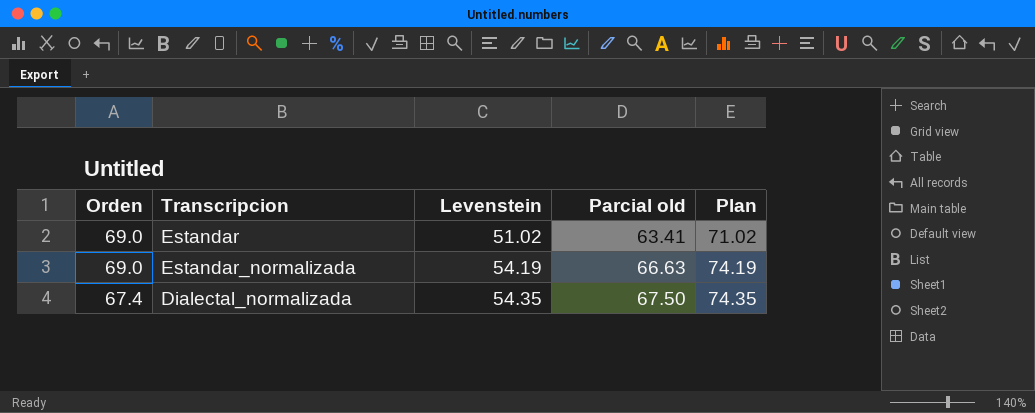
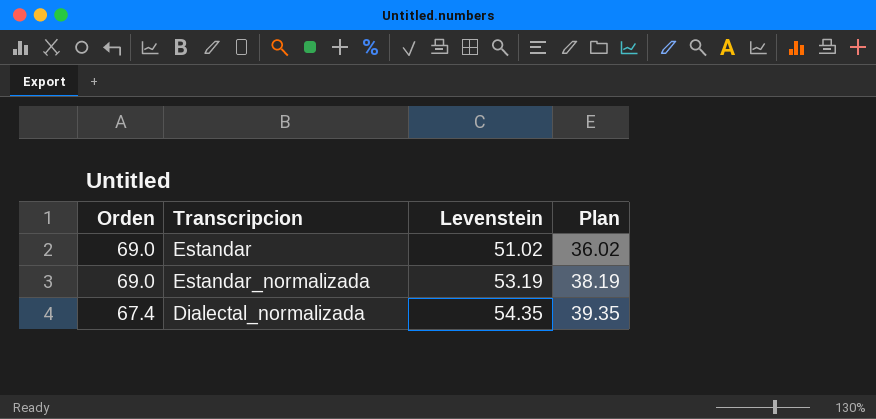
column Parcial old | position: 4 -> none
column Plan | formula: [Levenstein] + 20 -> [Levenstein] - 15
Estandar_normalizada | Levenstein: 54.19 -> 53.19

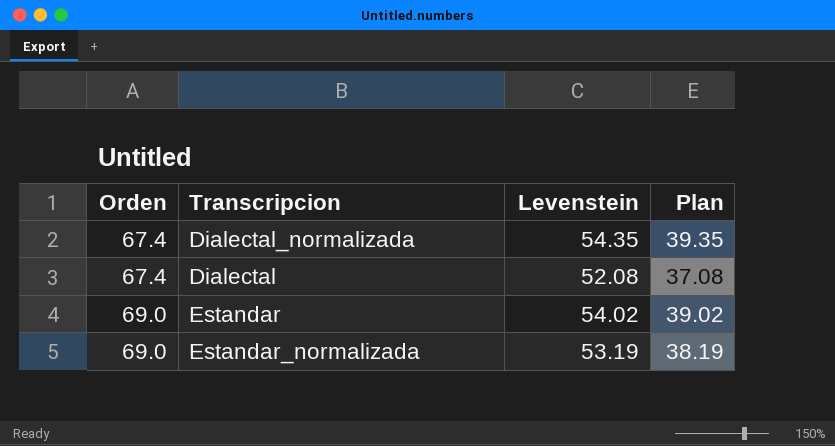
row order: Orden descending -> Orden ascending
row Dialectal: none -> 67.4 | 52.08 | 37.08
Estandar | Levenstein: 51.02 -> 54.02
Estandar | Plan: 36.02 -> 39.02

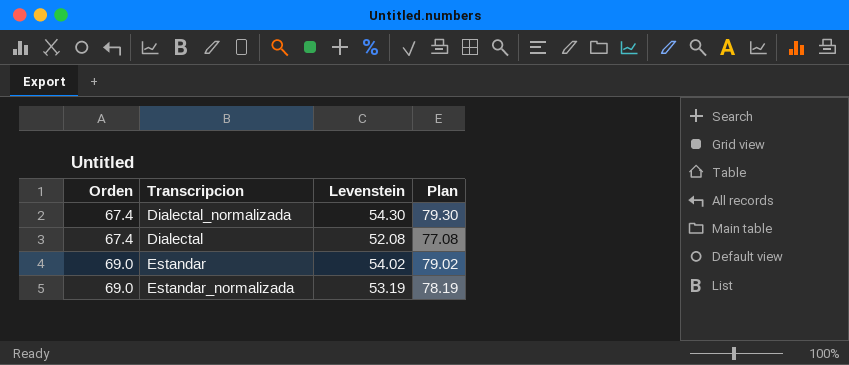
column Plan | formula: [Levenstein] - 15 -> [Levenstein] + 25
Dialectal_normalizada | Levenstein: 54.35 -> 54.30

